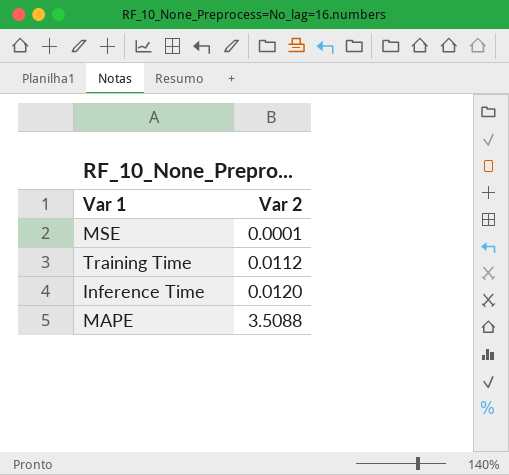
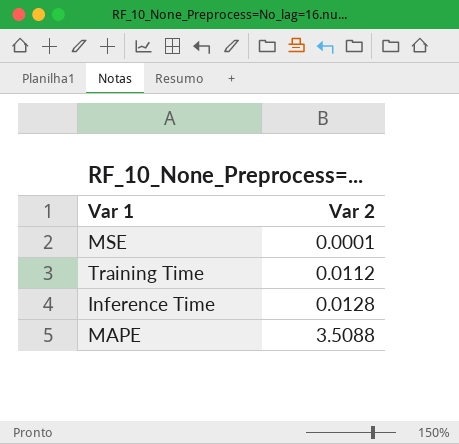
Inference Time | Var 2: 0.0120 -> 0.0128

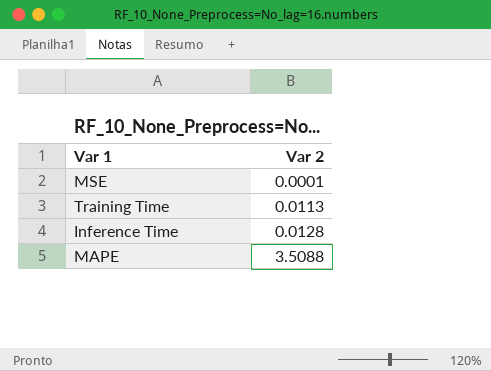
Training Time | Var 2: 0.0112 -> 0.0113

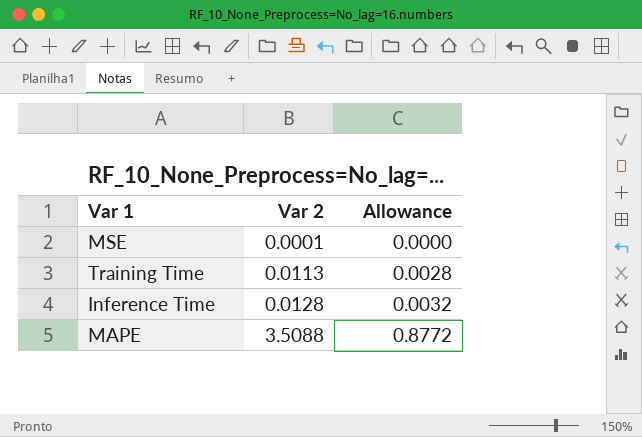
column Allowance | formula: none -> [Var 2] * 0.25

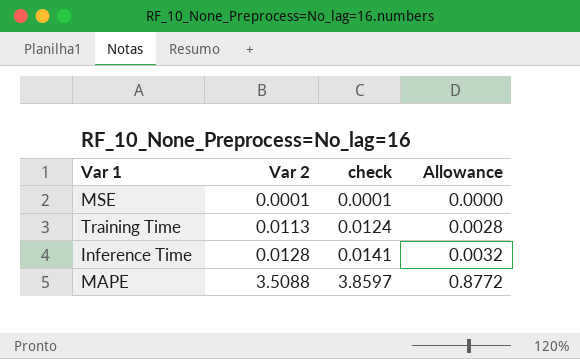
column check | formula: none -> [Var 2] * 1.1

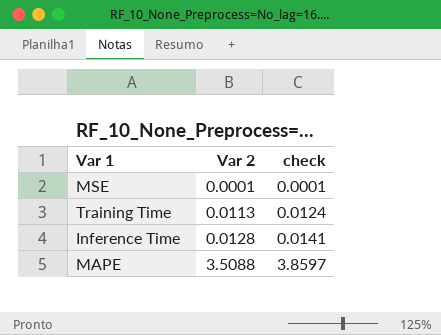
column Allowance | formula: [Var 2] * 0.25 -> none

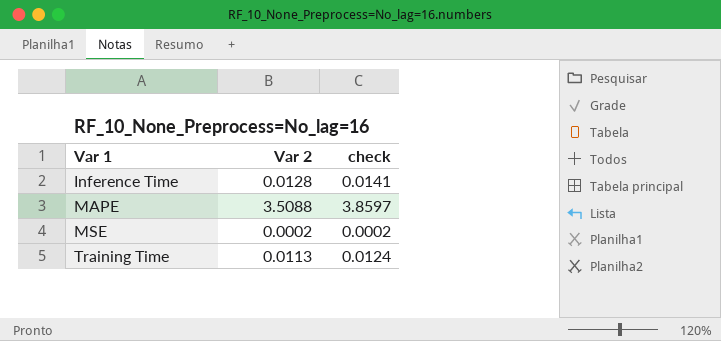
row order: Var 2 ascending -> Var 1 ascending
MSE | Var 2: 0.0001 -> 0.0002
MSE | check: 0.0001 -> 0.0002

